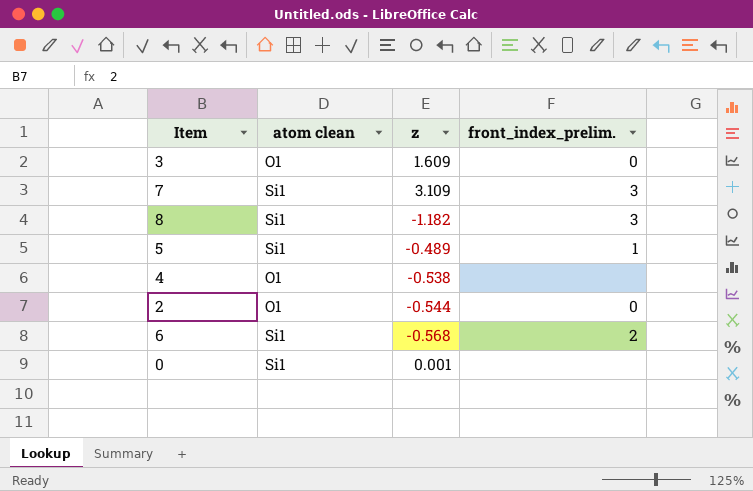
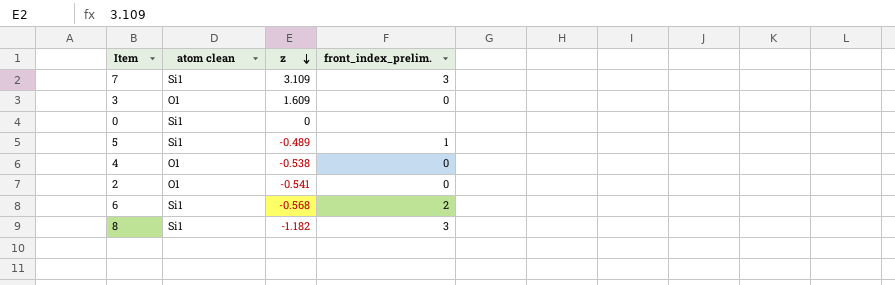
row order: none -> z descending
0 | z: 0.001 -> 0
4 | front_index_prelim.: none -> 0
2 | z: -0.544 -> -0.541

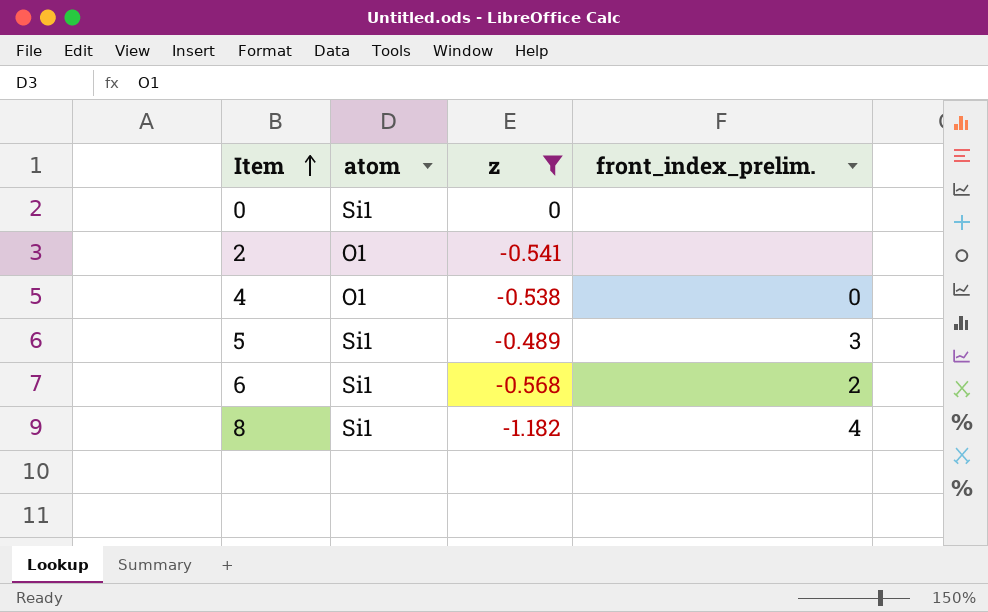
filter: none -> z <= 0
row order: z descending -> Item ascending
column name: atom clean -> atom
2 | front_index_prelim.: 0 -> none
5 | front_index_prelim.: 1 -> 3
8 | front_index_prelim.: 3 -> 4

